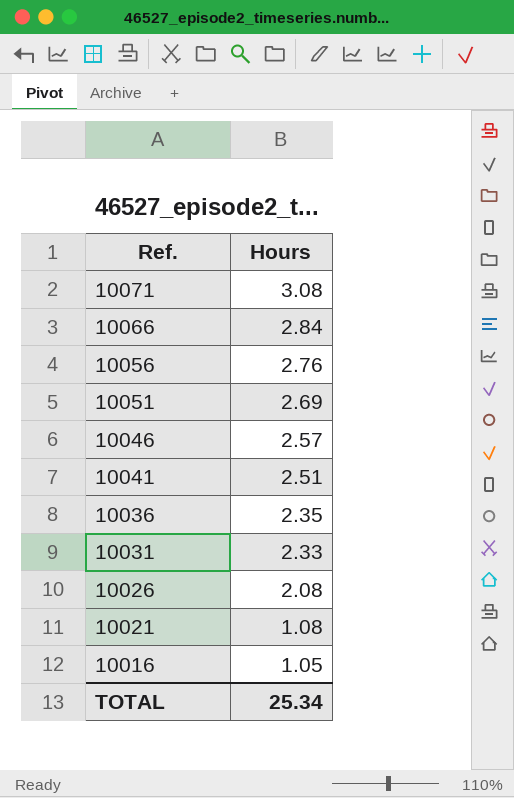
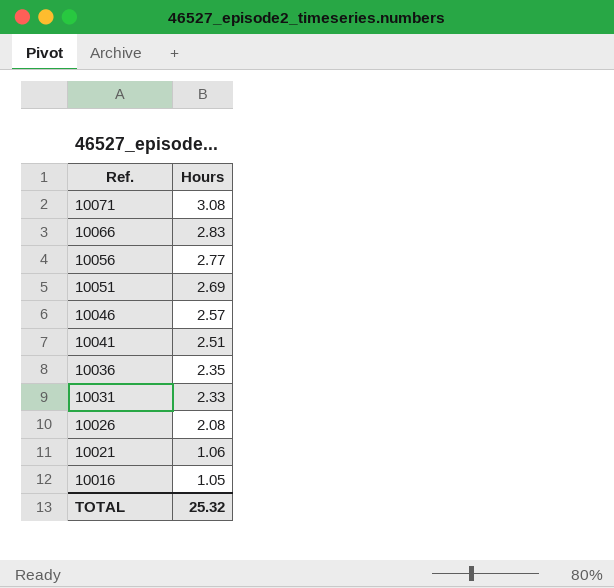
10066 | Hours: 2.84 -> 2.83
10056 | Hours: 2.76 -> 2.77
10021 | Hours: 1.08 -> 1.06
TOTAL | Hours: 25.34 -> 25.32

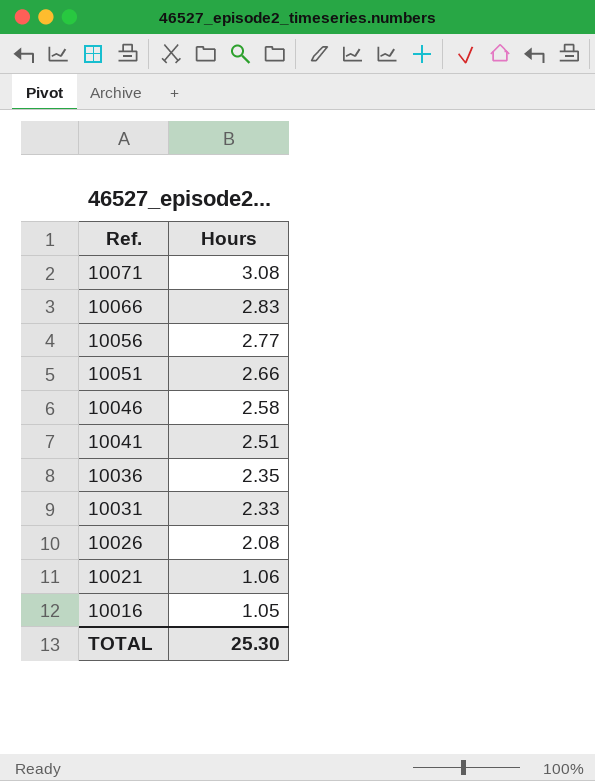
10051 | Hours: 2.69 -> 2.66
10046 | Hours: 2.57 -> 2.58
TOTAL | Hours: 25.32 -> 25.30

